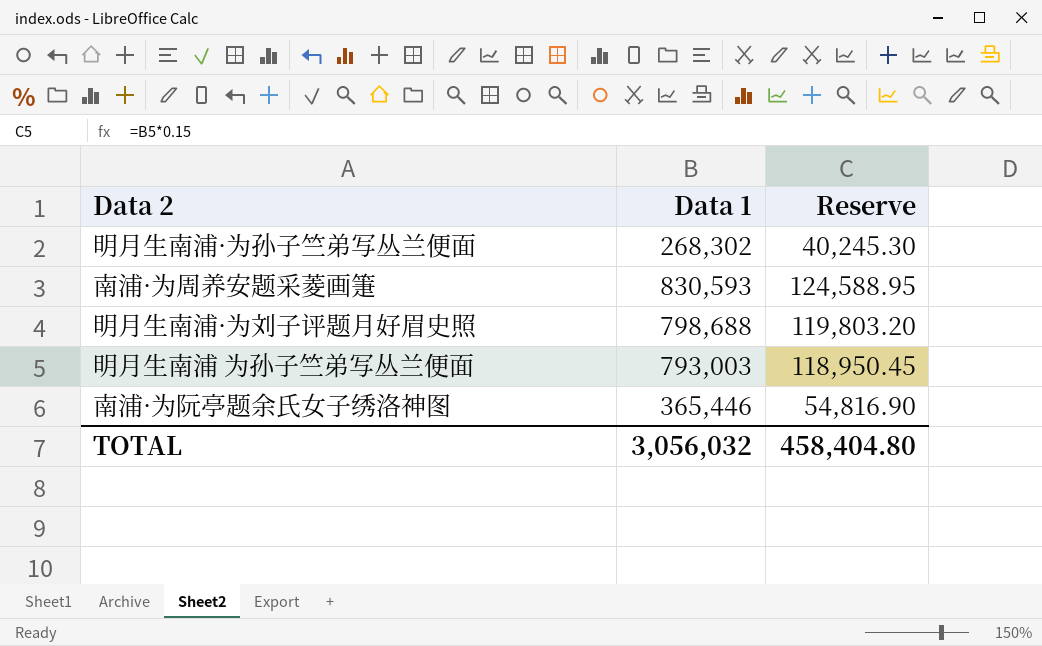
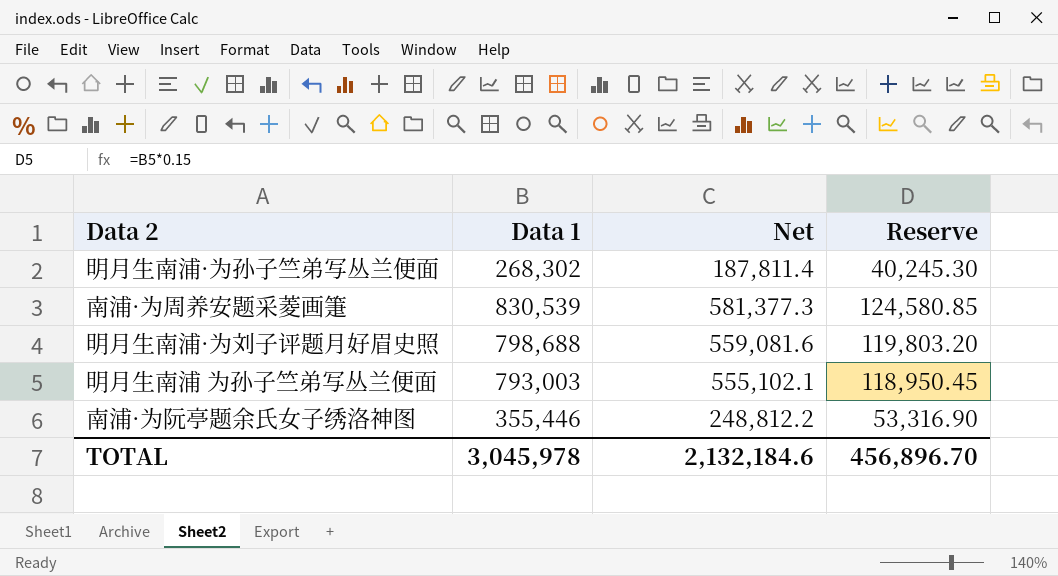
column Net | formula: none -> [Data 1] * 0.7
南浦·为周养安题采菱画箑 | Data 1: 830,593 -> 830,539
南浦·为周养安题采菱画箑 | Reserve: 124,588.95 -> 124,580.85
南浦·为阮亭题余氏女子绣洛神图 | Data 1: 365,446 -> 355,446
南浦·为阮亭题余氏女子绣洛神图 | Reserve: 54,816.90 -> 53,316.90
TOTAL | Data 1: 3,056,032 -> 3,045,978
TOTAL | Reserve: 458,404.80 -> 456,896.70

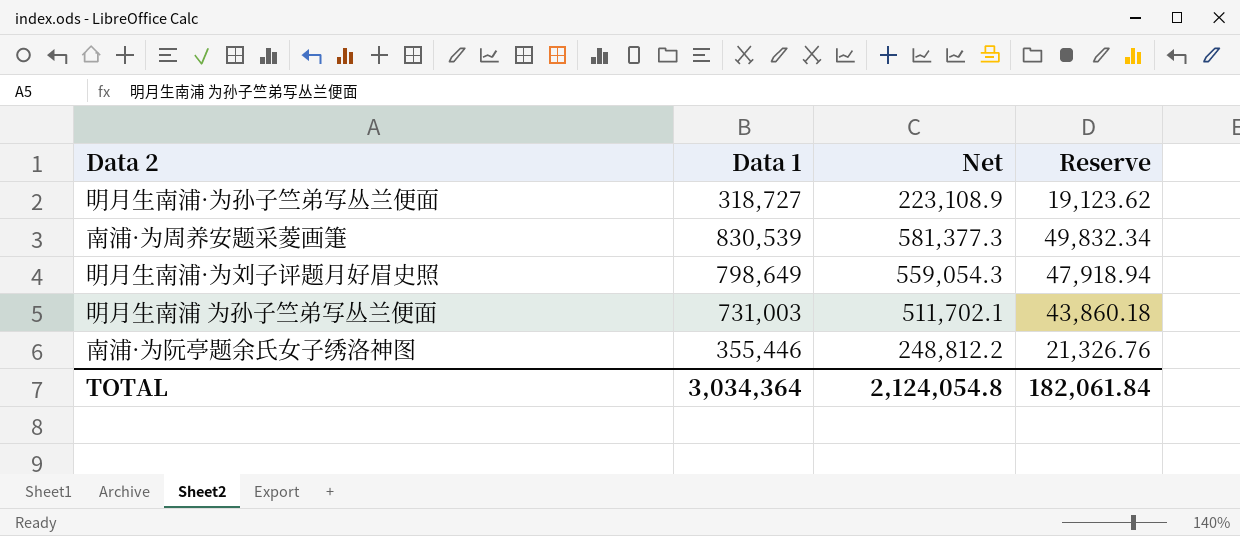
column Reserve | formula: [Data 1] * 0.15 -> [Data 1] * 0.06
明月生南浦·为孙子竺弟写丛兰便面 | Data 1: 268,302 -> 318,727
明月生南浦·为孙子竺弟写丛兰便面 | Net: 187,811.4 -> 223,108.9
明月生南浦·为刘子评题月好眉史照 | Data 1: 798,688 -> 798,649
明月生南浦·为刘子评题月好眉史照 | Net: 559,081.6 -> 559,054.3
明月生南浦 为孙子竺弟写丛兰便面 | Data 1: 793,003 -> 731,003
明月生南浦 为孙子竺弟写丛兰便面 | Net: 555,102.1 -> 511,702.1
TOTAL | Data 1: 3,045,978 -> 3,034,364
TOTAL | Net: 2,132,184.6 -> 2,124,054.8
TOTAL | Reserve: 456,896.70 -> 182,061.84

